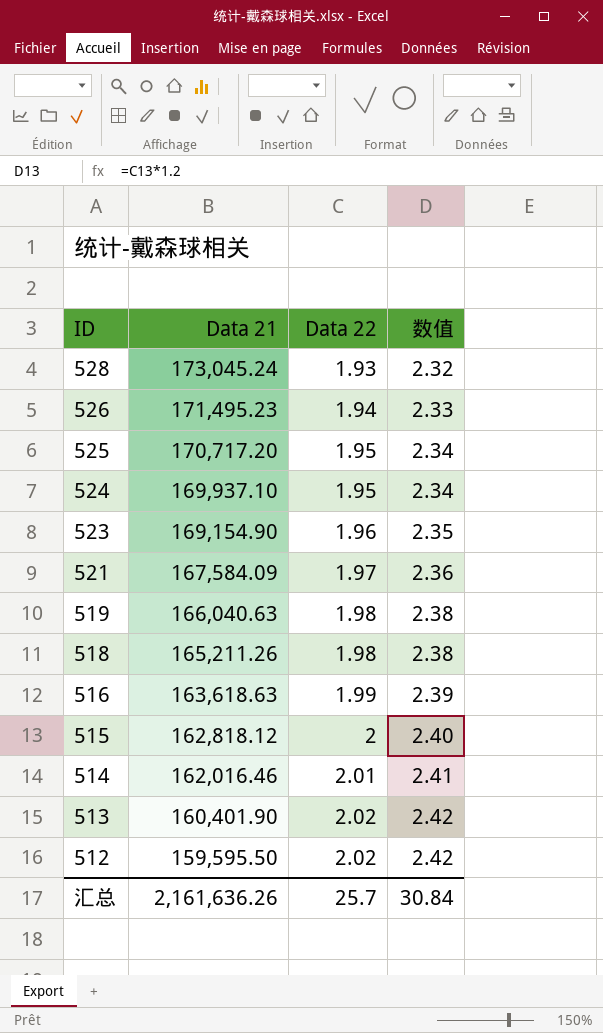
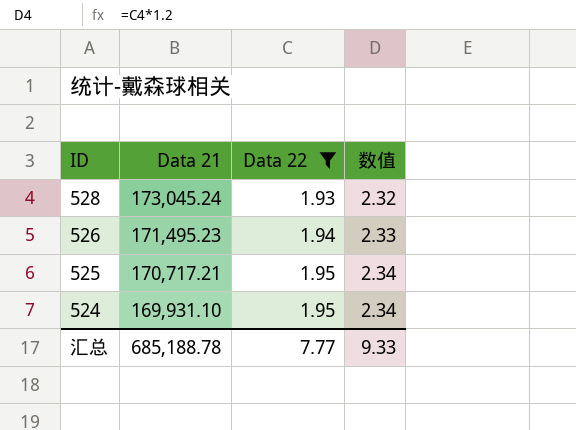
filter: none -> Data 22 <= 1.95
525 | Data 21: 170,717.20 -> 170,717.21
524 | Data 21: 169,937.10 -> 169,931.10
汇总 | Data 21: 2,161,636.26 -> 685,188.78
汇总 | Data 22: 25.7 -> 7.77
汇总 | 数值: 30.84 -> 9.33

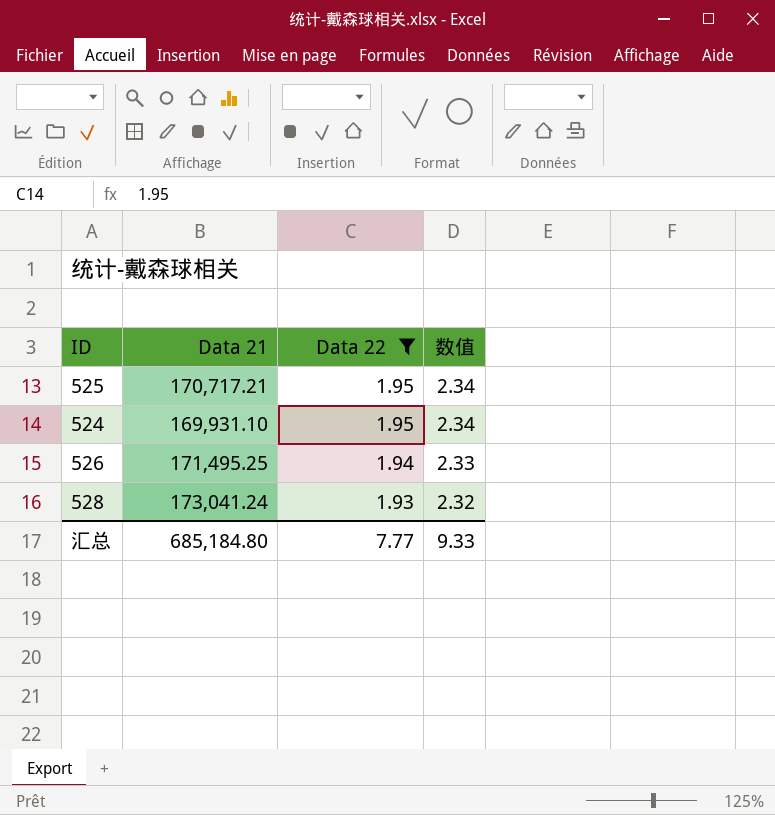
row order: ID descending -> Data 22 descending
526 | Data 21: 171,495.23 -> 171,495.25
528 | Data 21: 173,045.24 -> 173,041.24
汇总 | Data 21: 685,188.78 -> 685,184.80

